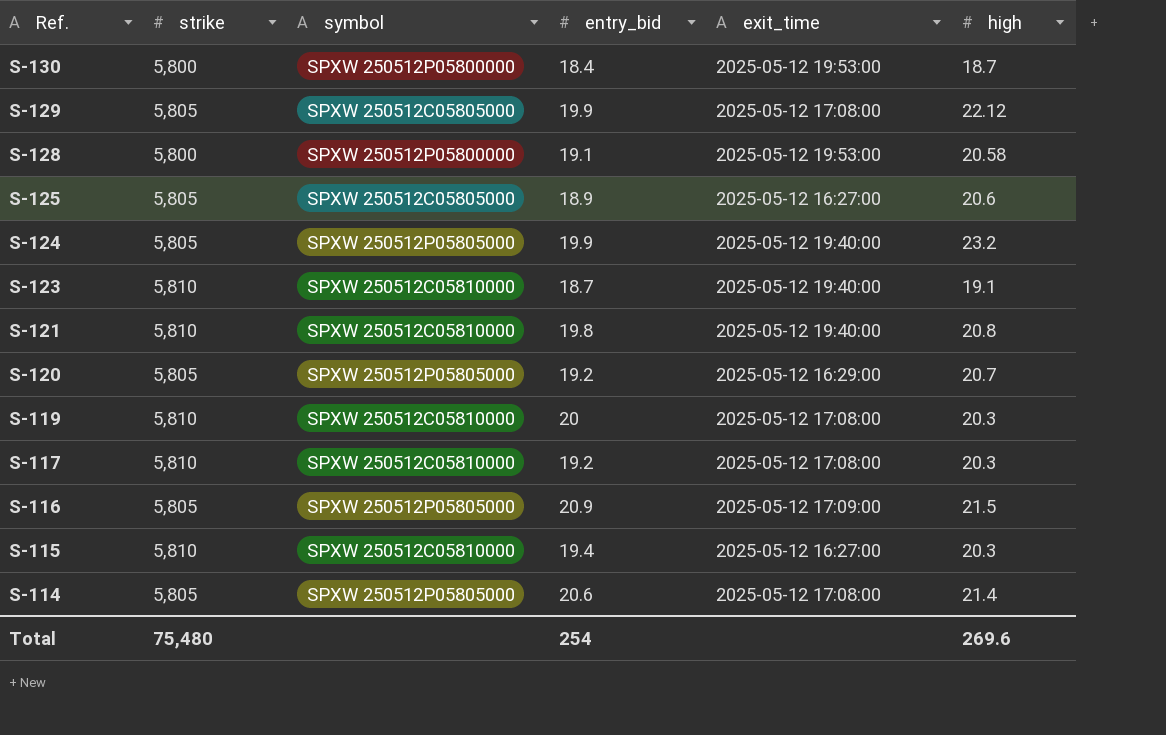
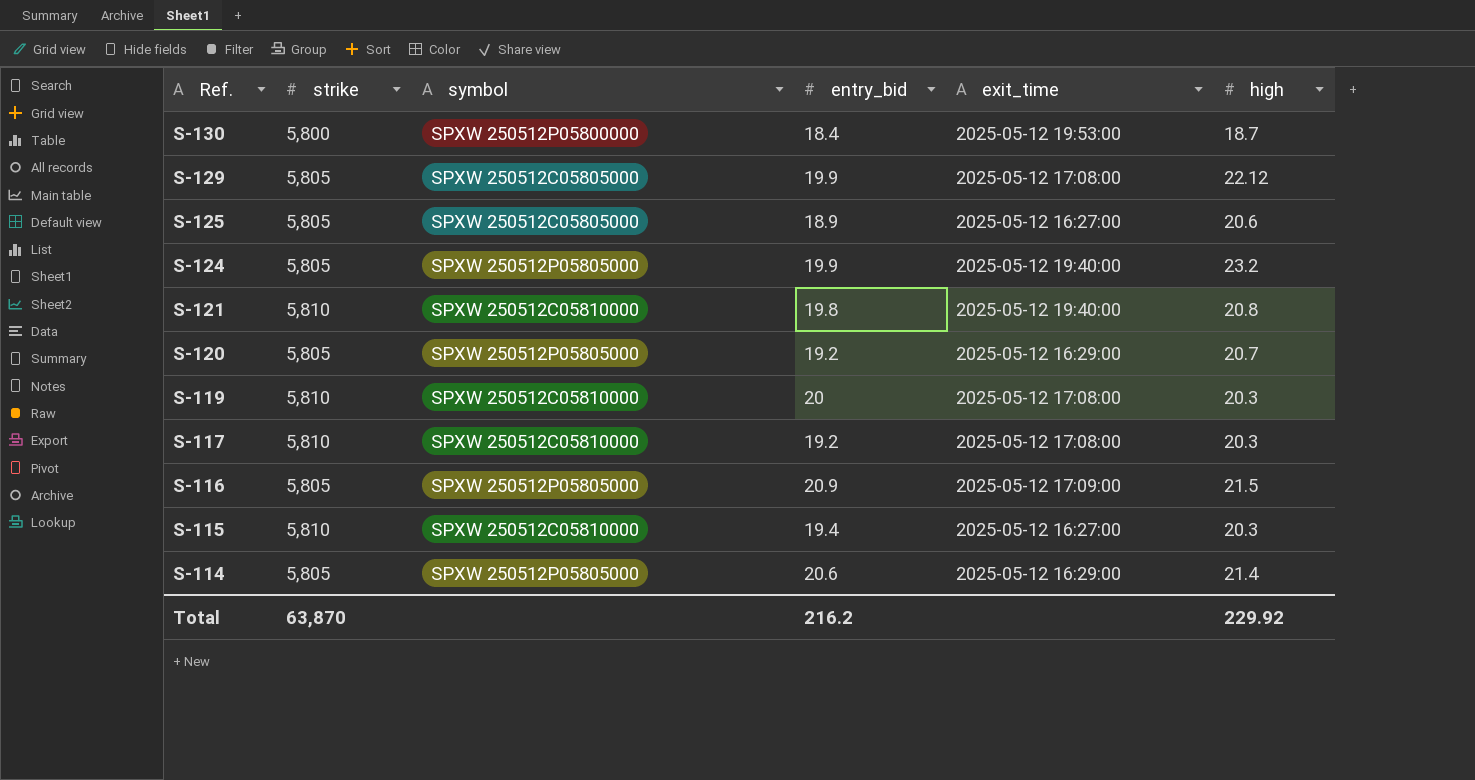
row S-128: 5,800 | SPXW 250512P05800000 | 19.1 | 2025-05-12 19:53:00 | 20.58 -> none
row S-123: 5,810 | SPXW 250512C05810000 | 18.7 | 2025-05-12 19:40:00 | 19.1 -> none
S-114 | exit_time: 2025-05-12 17:08:00 -> 2025-05-12 16:29:00
Total | strike: 75,480 -> 63,870
Total | entry_bid: 254 -> 216.2
Total | high: 269.6 -> 229.92

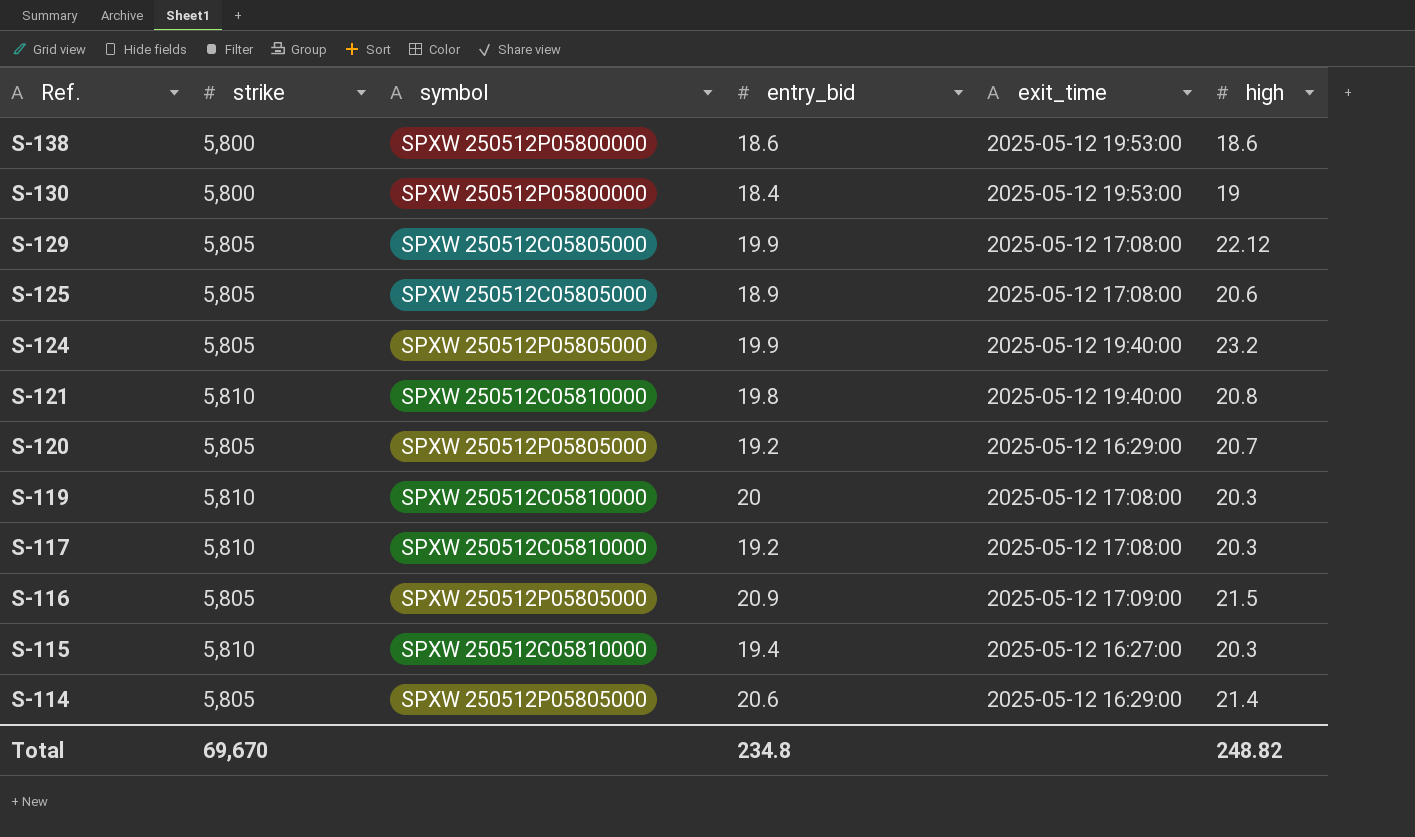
row S-138: none -> 5,800 | SPXW 250512P05800000 | 18.6 | 2025-05-12 19:53:00 | 18.6
S-130 | high: 18.7 -> 19
S-125 | exit_time: 2025-05-12 16:27:00 -> 2025-05-12 17:08:00
Total | strike: 63,870 -> 69,670
Total | entry_bid: 216.2 -> 234.8
Total | high: 229.92 -> 248.82

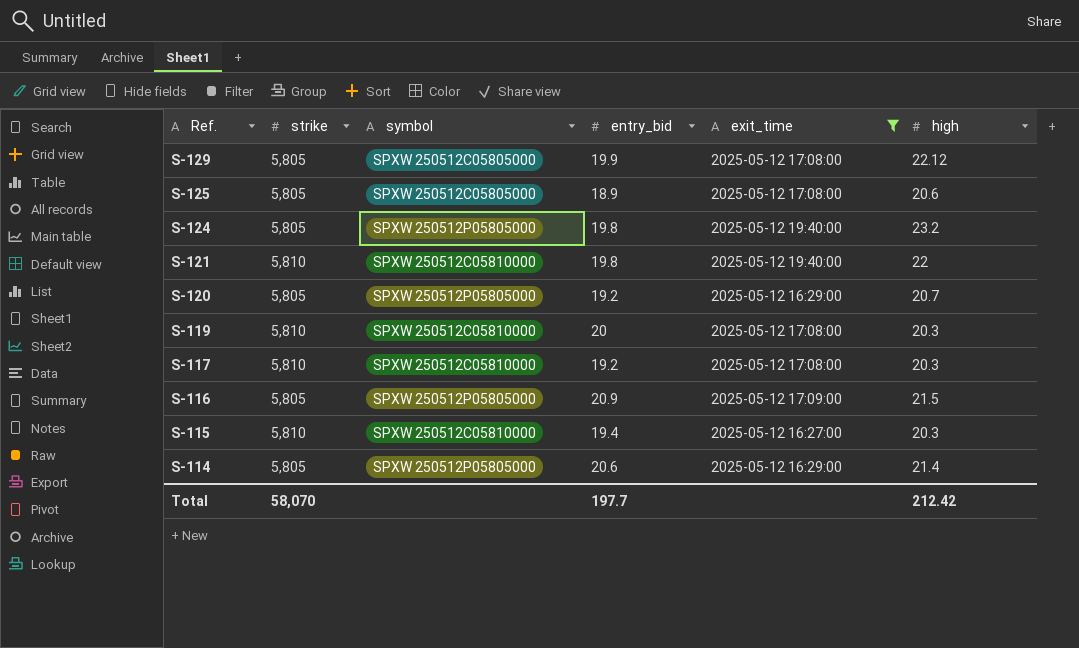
filter: none -> exit_time != 2025-05-12 19:53:00
S-124 | entry_bid: 19.9 -> 19.8
S-121 | high: 20.8 -> 22
Total | strike: 69,670 -> 58,070
Total | entry_bid: 234.8 -> 197.7
Total | high: 248.82 -> 212.42

